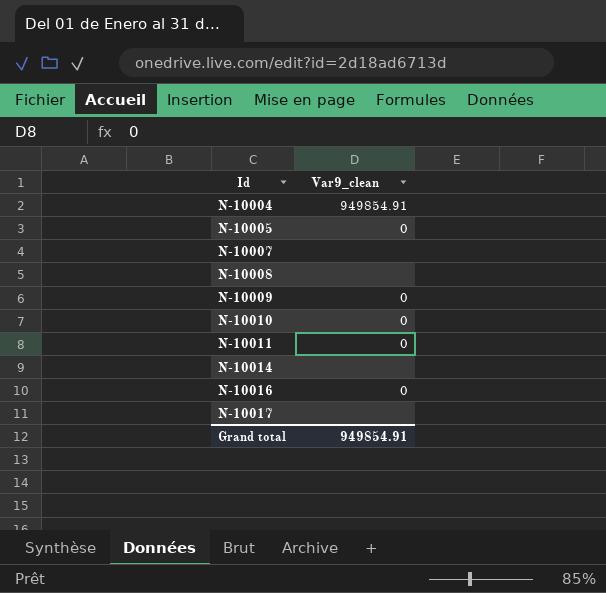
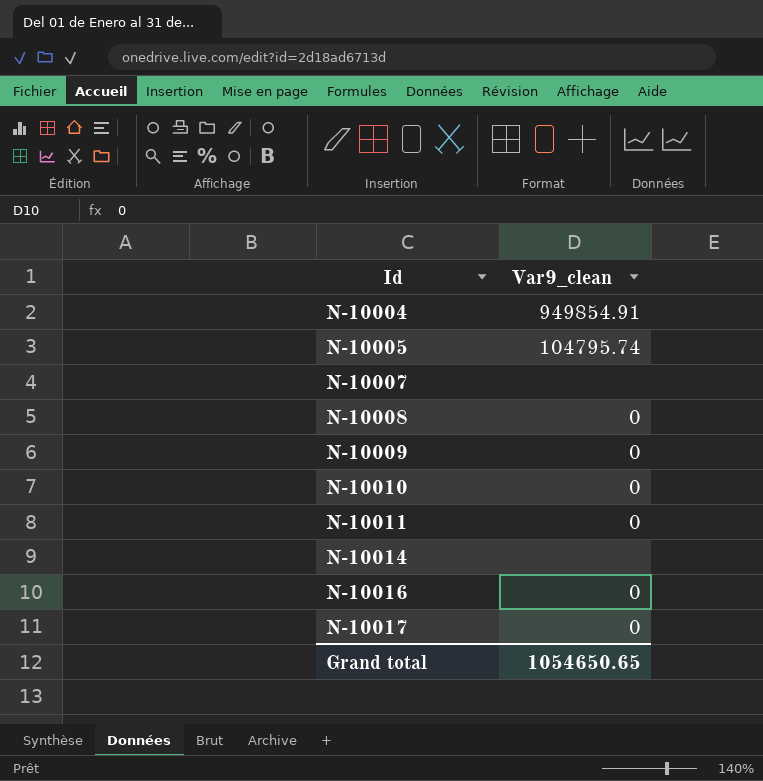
N-10005 | Var9_clean: 0 -> 104795.74
N-10008 | Var9_clean: none -> 0
N-10017 | Var9_clean: none -> 0
Grand total | Var9_clean: 949854.91 -> 1054650.65

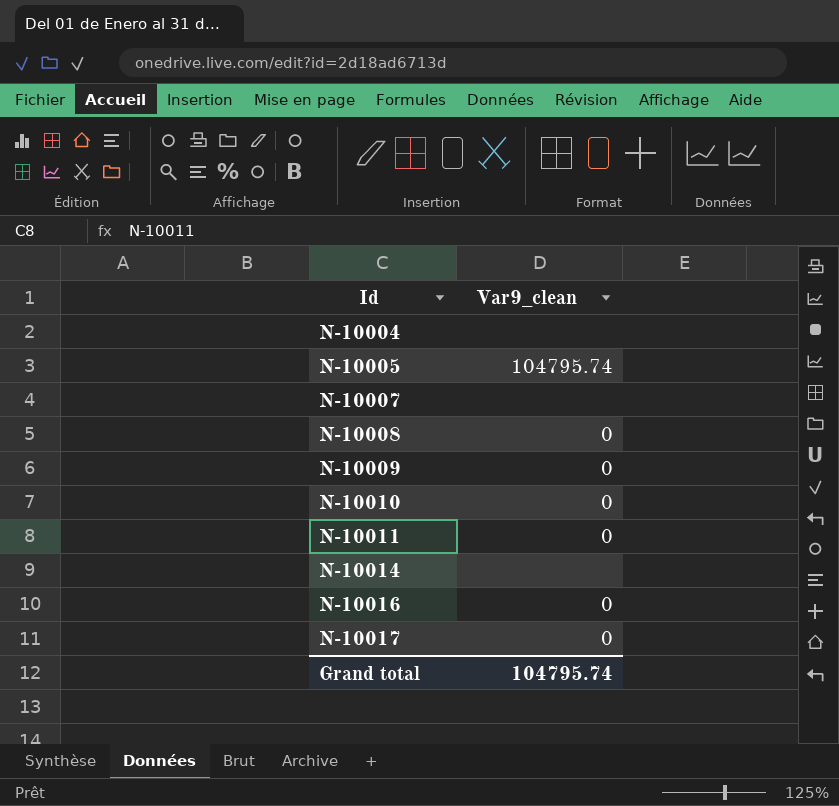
N-10004 | Var9_clean: 949854.91 -> none
Grand total | Var9_clean: 1054650.65 -> 104795.74

